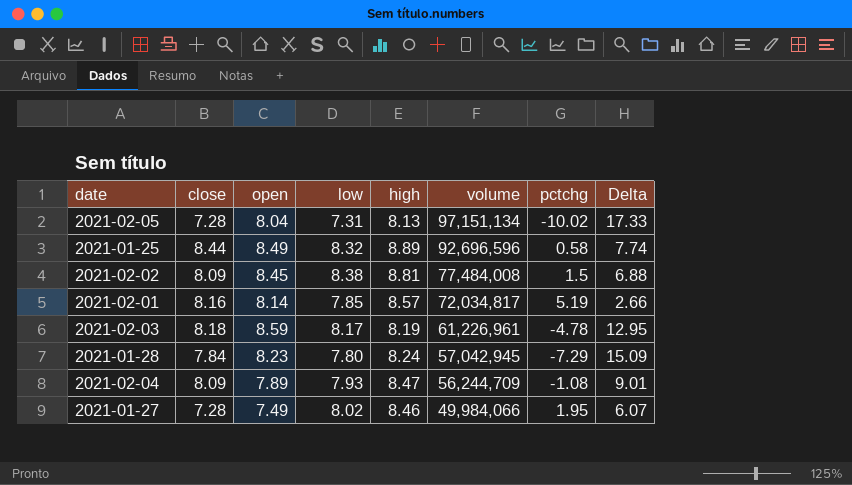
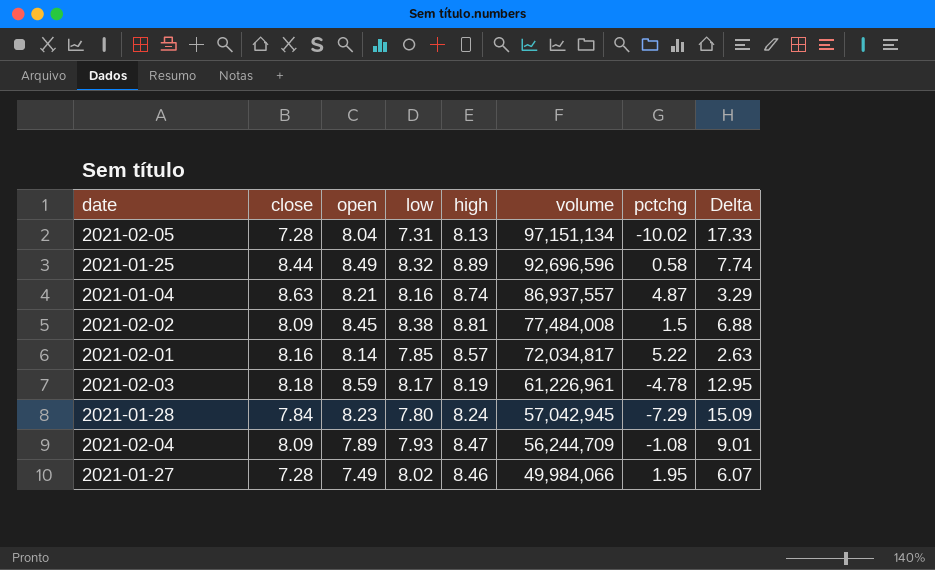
row 2021-01-04: none -> 8.63 | 8.21 | 8.16 | 8.74 | 86,937,557 | 4.87 | 3.29
2021-02-01 | pctchg: 5.19 -> 5.22
2021-02-01 | Delta: 2.66 -> 2.63

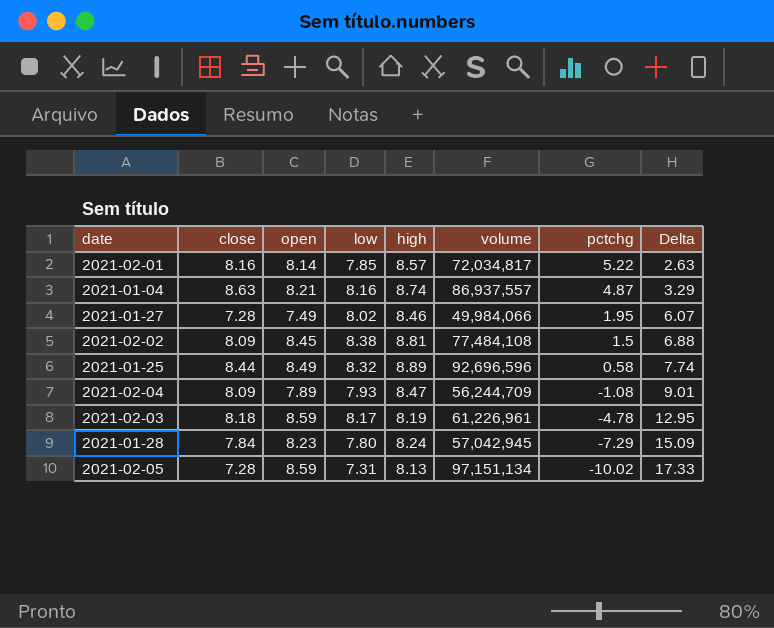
row order: volume descending -> pctchg descending
2021-02-02 | volume: 77,484,008 -> 77,484,108
2021-02-05 | open: 8.04 -> 8.59

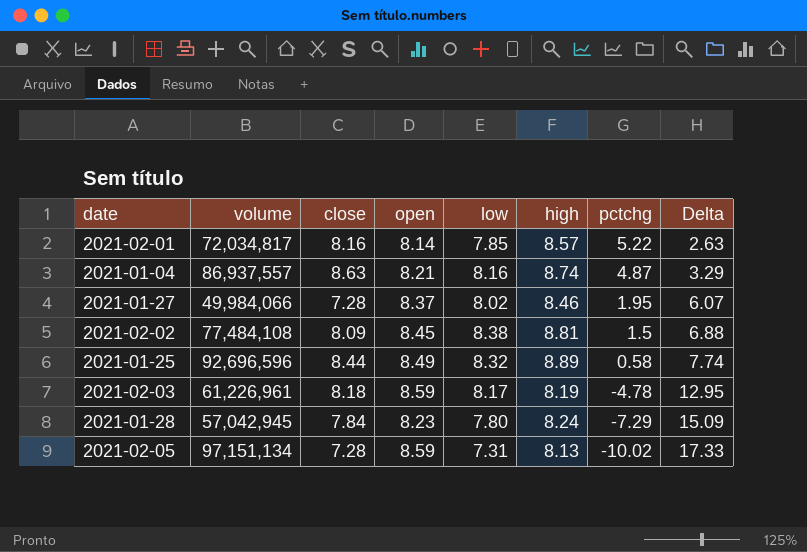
column volume | position: 6 -> 2
row 2021-02-04: 8.09 | 7.89 | 7.93 | 8.47 | 56,244,709 | -1.08 | 9.01 -> none
2021-01-27 | open: 7.49 -> 8.37

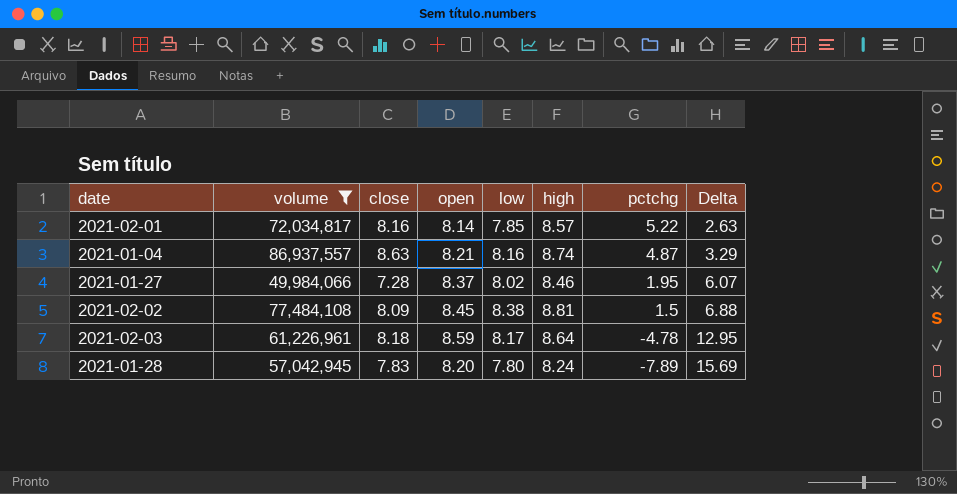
filter: none -> volume <= 86,937,557
2021-02-03 | high: 8.19 -> 8.64
2021-01-28 | close: 7.84 -> 7.83
2021-01-28 | open: 8.23 -> 8.20
2021-01-28 | pctchg: -7.29 -> -7.89
2021-01-28 | Delta: 15.09 -> 15.69

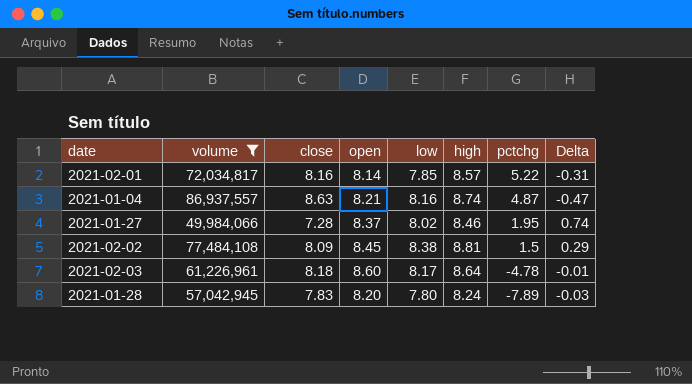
column Delta | formula: [low] - [pctchg] -> [low] - [close]
2021-02-03 | open: 8.59 -> 8.60

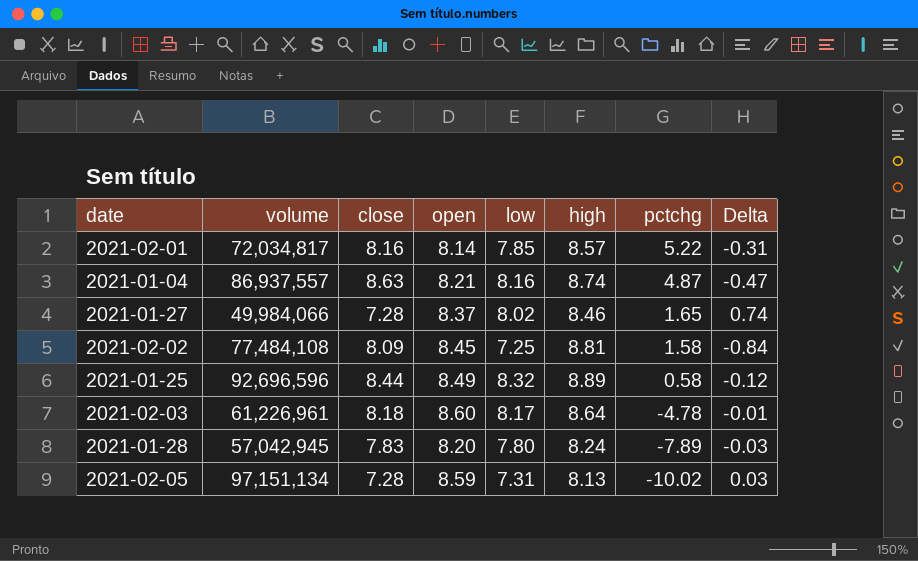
filter: volume <= 86,937,557 -> none
2021-01-27 | pctchg: 1.95 -> 1.65
2021-02-02 | low: 8.38 -> 7.25
2021-02-02 | pctchg: 1.5 -> 1.58
2021-02-02 | Delta: 0.29 -> -0.84

